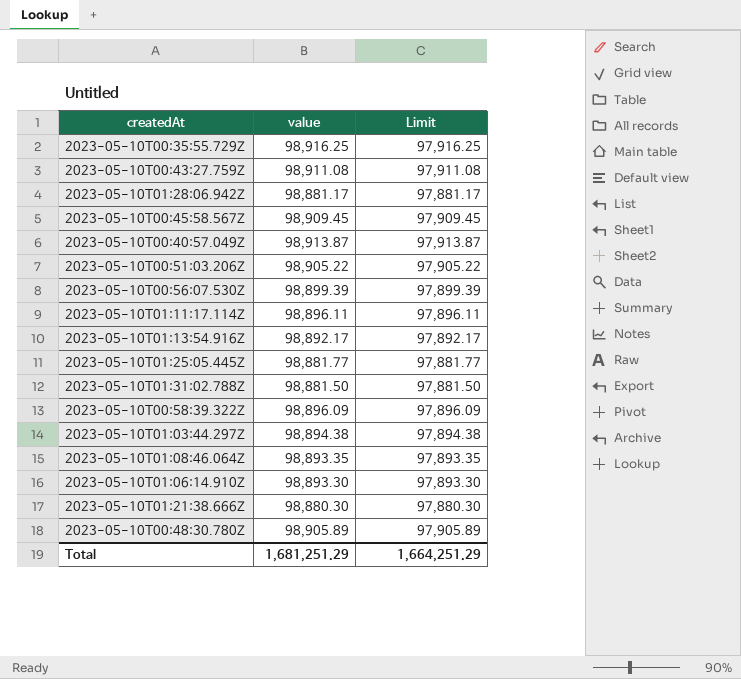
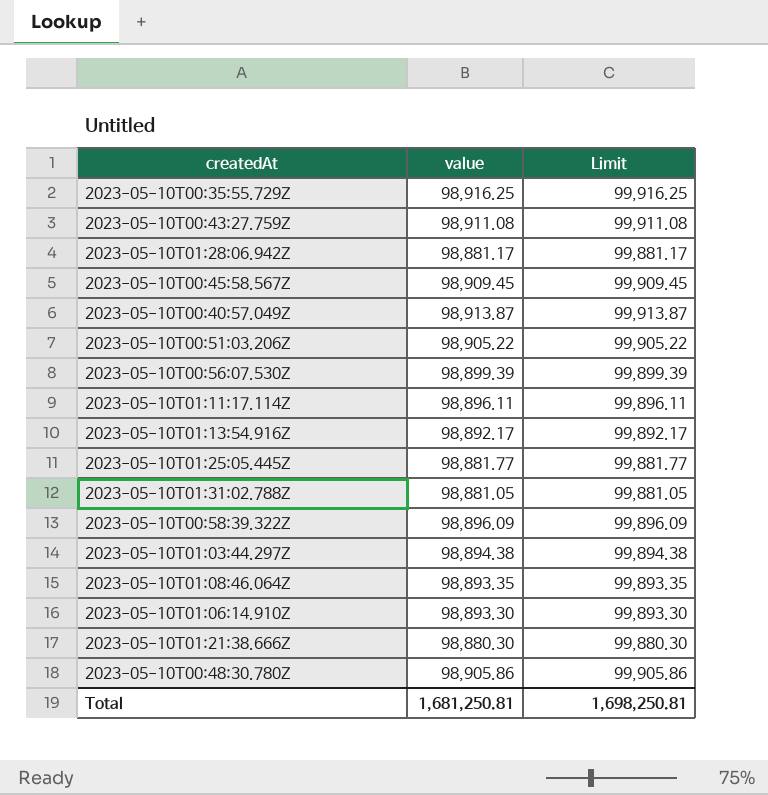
column Limit | formula: [value] - 1000 -> [value] + 1000
2023-05-10T01:31:02.788Z | value: 98,881.50 -> 98,881.05
2023-05-10T00:48:30.780Z | value: 98,905.89 -> 98,905.86
Total | value: 1,681,251.29 -> 1,681,250.81
Total | Limit: 1,664,251.29 -> 1,698,250.81

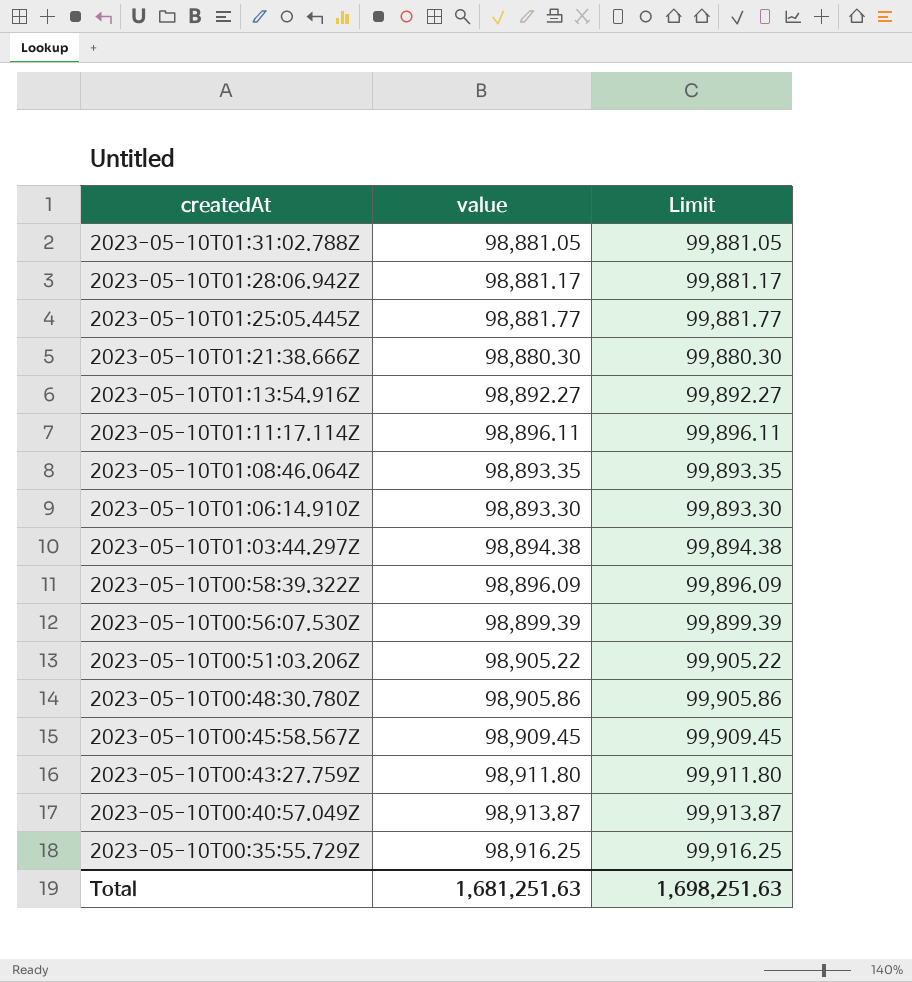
row order: none -> createdAt descending
2023-05-10T01:13:54.916Z | value: 98,892.17 -> 98,892.27
2023-05-10T01:13:54.916Z | Limit: 99,892.17 -> 99,892.27
2023-05-10T00:43:27.759Z | value: 98,911.08 -> 98,911.80
2023-05-10T00:43:27.759Z | Limit: 99,911.08 -> 99,911.80
Total | value: 1,681,250.81 -> 1,681,251.63
Total | Limit: 1,698,250.81 -> 1,698,251.63

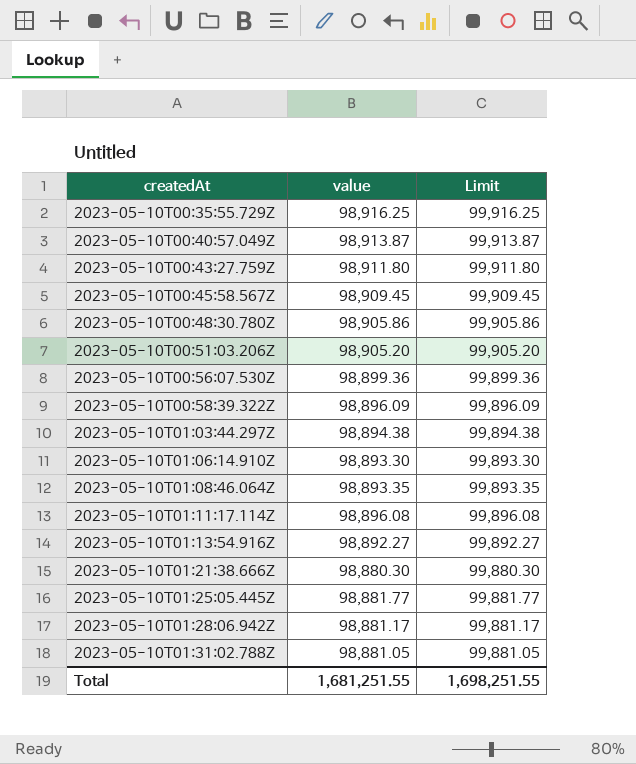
row order: createdAt descending -> createdAt ascending
2023-05-10T00:51:03.206Z | value: 98,905.22 -> 98,905.20
2023-05-10T00:51:03.206Z | Limit: 99,905.22 -> 99,905.20
2023-05-10T00:56:07.530Z | value: 98,899.39 -> 98,899.36
2023-05-10T00:56:07.530Z | Limit: 99,899.39 -> 99,899.36
2023-05-10T01:11:17.114Z | value: 98,896.11 -> 98,896.08
2023-05-10T01:11:17.114Z | Limit: 99,896.11 -> 99,896.08
Total | value: 1,681,251.63 -> 1,681,251.55
Total | Limit: 1,698,251.63 -> 1,698,251.55

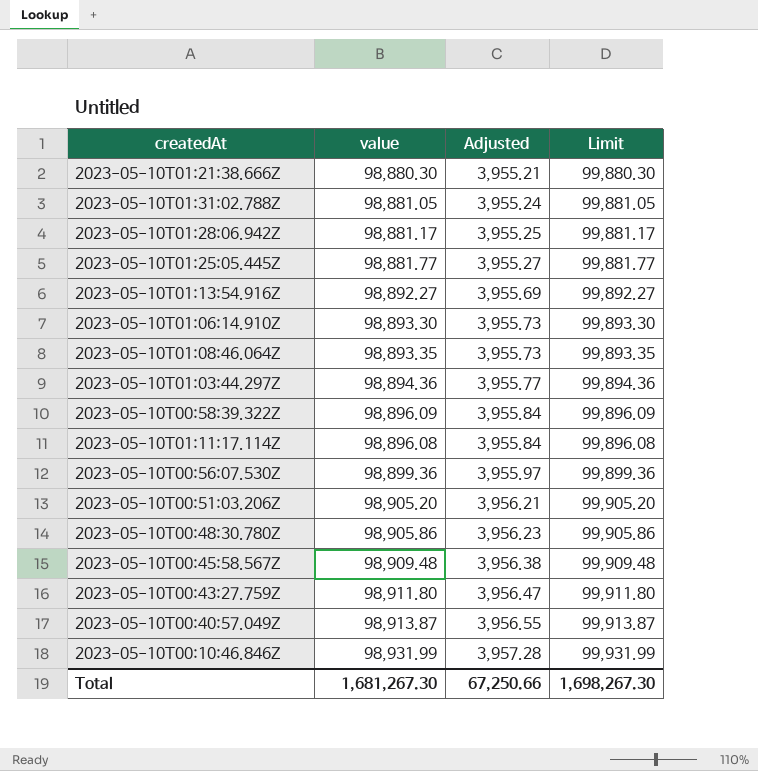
row order: createdAt ascending -> Adjusted ascending
column Adjusted | formula: none -> [value] * 0.04
row 2023-05-10T00:35:55.729Z: 98,916.25 | 99,916.25 -> none
2023-05-10T01:03:44.297Z | value: 98,894.38 -> 98,894.36
2023-05-10T01:03:44.297Z | Limit: 99,894.38 -> 99,894.36
2023-05-10T00:45:58.567Z | value: 98,909.45 -> 98,909.48
2023-05-10T00:45:58.567Z | Limit: 99,909.45 -> 99,909.48
row 2023-05-10T00:10:46.846Z: none -> 98,931.99 | 3,957.28 | 99,931.99
Total | value: 1,681,251.55 -> 1,681,267.30
Total | Limit: 1,698,251.55 -> 1,698,267.30

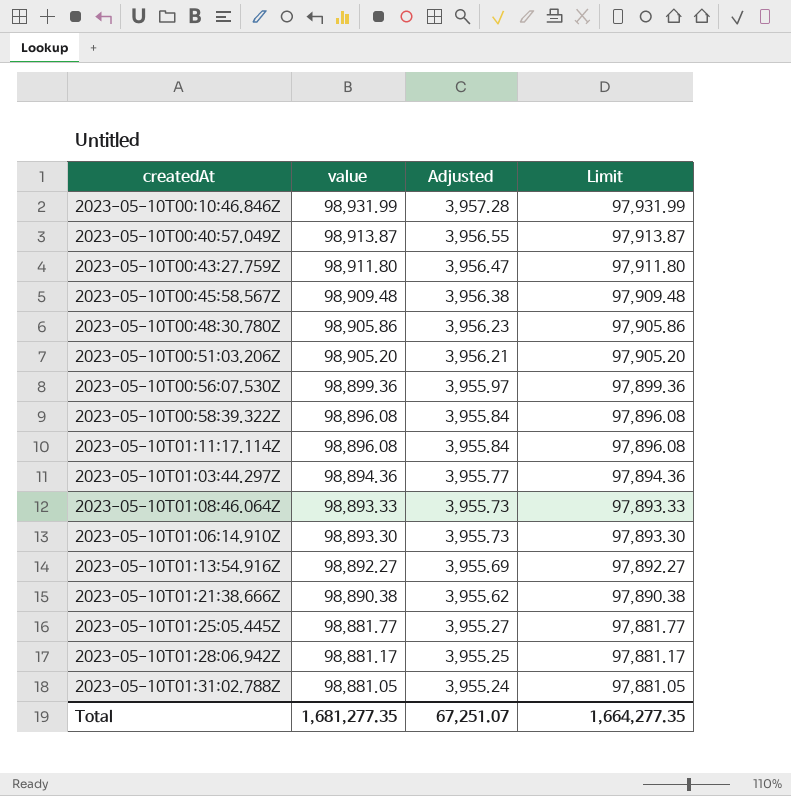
row order: Adjusted ascending -> value descending
column Limit | formula: [value] + 1000 -> [value] - 1000
2023-05-10T00:58:39.322Z | value: 98,896.09 -> 98,896.08
2023-05-10T01:08:46.064Z | value: 98,893.35 -> 98,893.33
2023-05-10T01:21:38.666Z | value: 98,880.30 -> 98,890.38
2023-05-10T01:21:38.666Z | Adjusted: 3,955.21 -> 3,955.62
Total | value: 1,681,267.30 -> 1,681,277.35
Total | Adjusted: 67,250.66 -> 67,251.07
Total | Limit: 1,698,267.30 -> 1,664,277.35

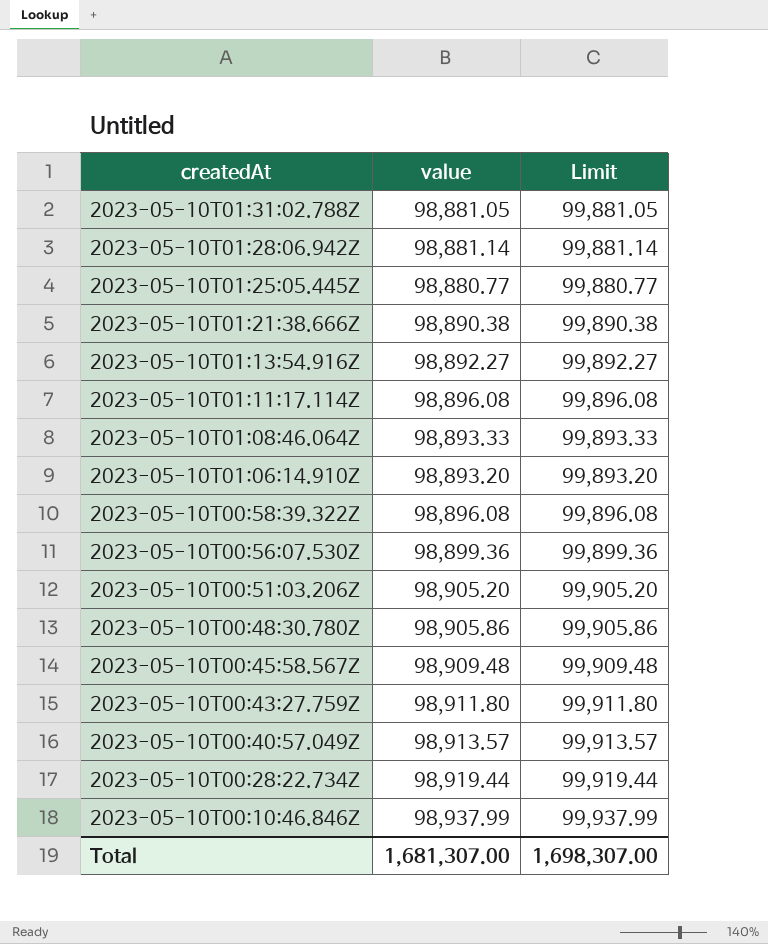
row order: value descending -> createdAt descending
column Adjusted | formula: [value] * 0.04 -> none
column Limit | formula: [value] - 1000 -> [value] + 1000
row 2023-05-10T01:03:44.297Z: 98,894.36 | 3,955.77 | 97,894.36 -> none
2023-05-10T01:28:06.942Z | value: 98,881.17 -> 98,881.14
2023-05-10T01:25:05.445Z | value: 98,881.77 -> 98,880.77
2023-05-10T01:06:14.910Z | value: 98,893.30 -> 98,893.20
2023-05-10T00:40:57.049Z | value: 98,913.87 -> 98,913.57
row 2023-05-10T00:28:22.734Z: none -> 98,919.44 | 99,919.44
2023-05-10T00:10:46.846Z | value: 98,931.99 -> 98,937.99
Total | value: 1,681,277.35 -> 1,681,307.00
Total | Limit: 1,664,277.35 -> 1,698,307.00

